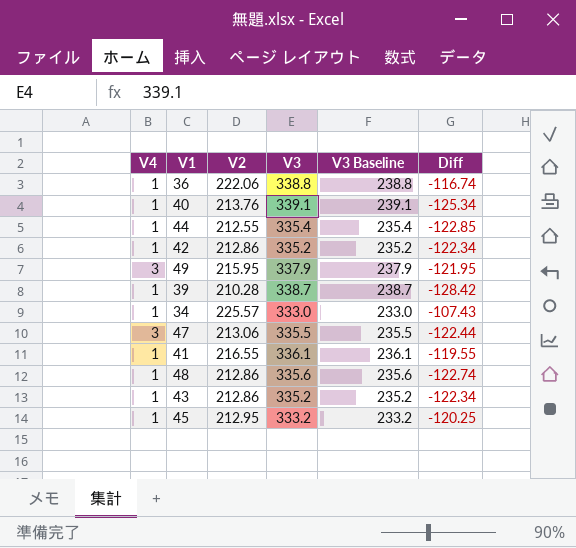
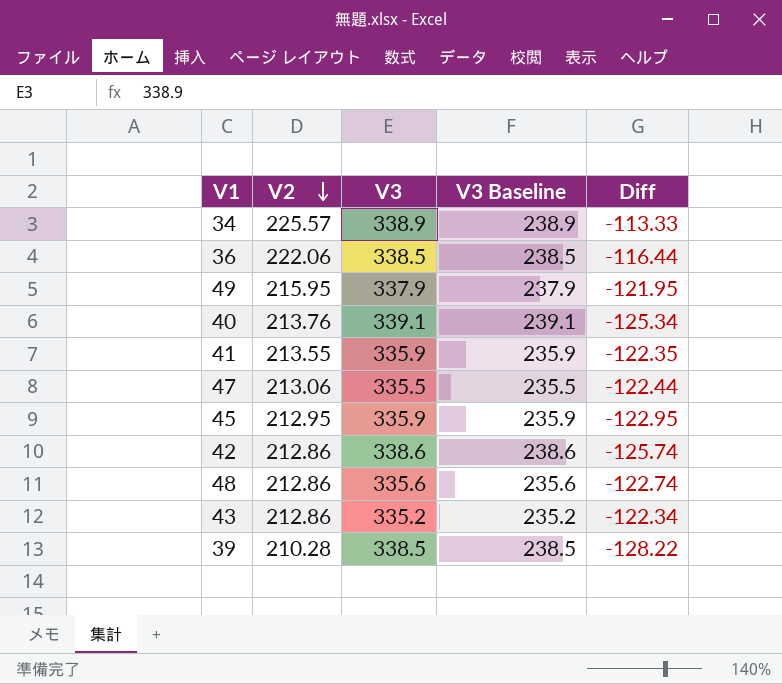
row order: none -> V2 descending
column V4 | position: 1 -> none
row 44: 1 | 212.55 | 335.4 | 235.4 | -122.85 -> none
34 | V3: 333.0 -> 338.9
34 | V3 Baseline: 233.0 -> 238.9
34 | Diff: -107.43 -> -113.33
36 | V3: 338.8 -> 338.5
36 | V3 Baseline: 238.8 -> 238.5
36 | Diff: -116.74 -> -116.44
41 | V2: 216.55 -> 213.55
41 | V3: 336.1 -> 335.9
41 | V3 Baseline: 236.1 -> 235.9
41 | Diff: -119.55 -> -122.35
45 | V3: 333.2 -> 335.9
45 | V3 Baseline: 233.2 -> 235.9
45 | Diff: -120.25 -> -122.95
42 | V3: 335.2 -> 338.6
42 | V3 Baseline: 235.2 -> 238.6
42 | Diff: -122.34 -> -125.74
39 | V3: 338.7 -> 338.5
39 | V3 Baseline: 238.7 -> 238.5
39 | Diff: -128.42 -> -128.22

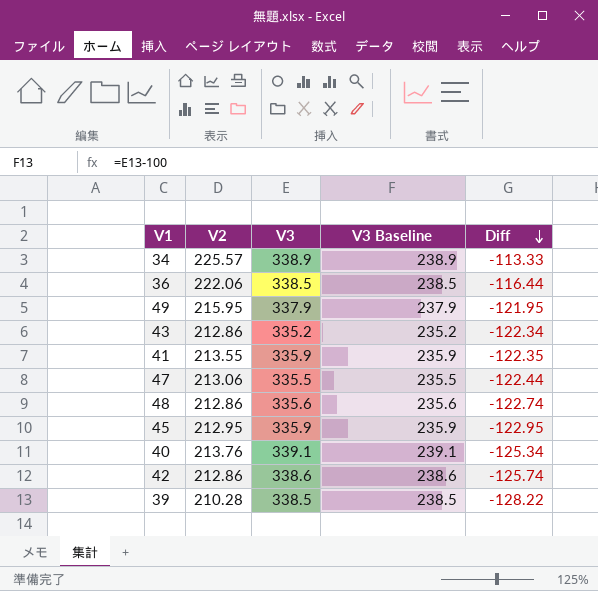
row order: V2 descending -> Diff descending

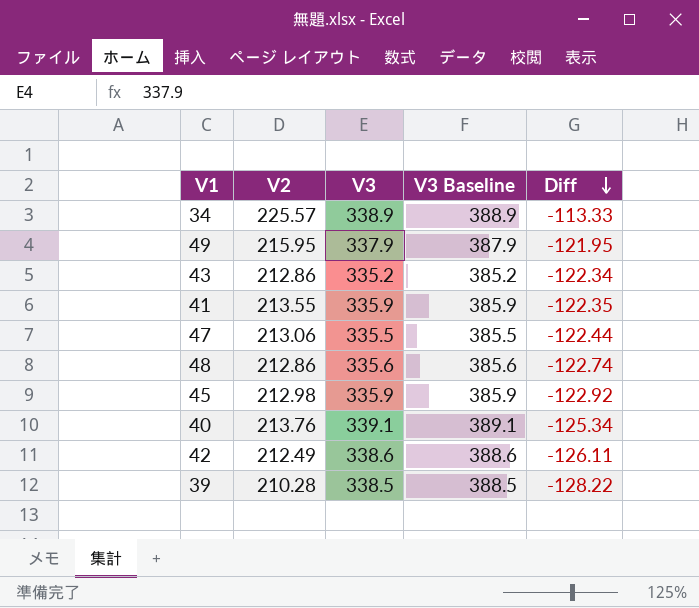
column V3 Baseline | formula: [V3] - 100 -> [V3] + 50
row 36: 222.06 | 338.5 | 238.5 | -116.44 -> none
45 | V2: 212.95 -> 212.98
45 | Diff: -122.95 -> -122.92
42 | V2: 212.86 -> 212.49
42 | Diff: -125.74 -> -126.11

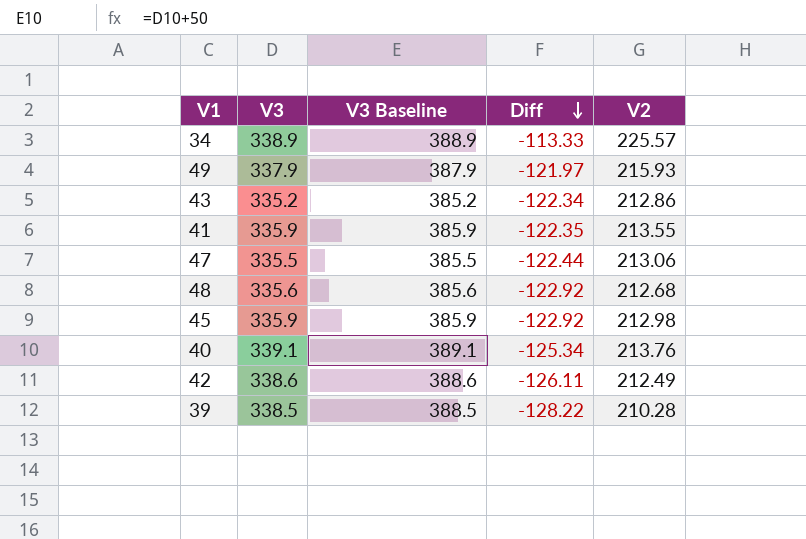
column V2 | position: 2 -> 5
49 | Diff: -121.95 -> -121.97
49 | V2: 215.95 -> 215.93
48 | Diff: -122.74 -> -122.92
48 | V2: 212.86 -> 212.68

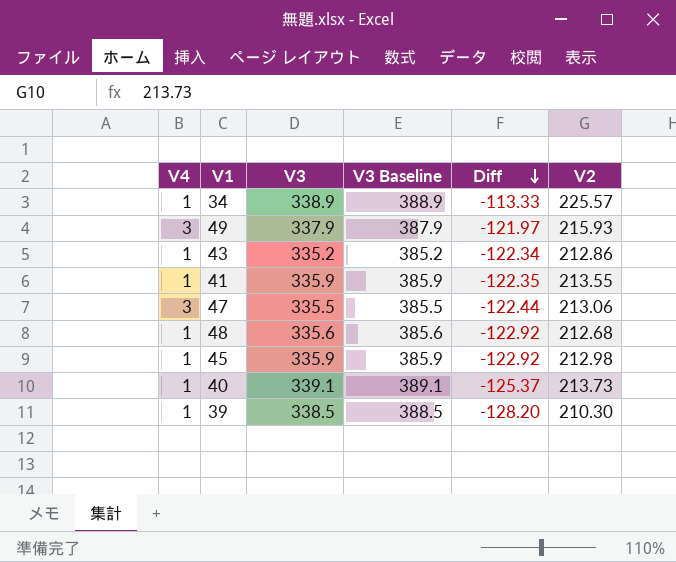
column V4 | position: none -> 1
row 42: 338.6 | 388.6 | -126.11 | 212.49 -> none
40 | Diff: -125.34 -> -125.37
40 | V2: 213.76 -> 213.73
39 | Diff: -128.22 -> -128.20
39 | V2: 210.28 -> 210.30

